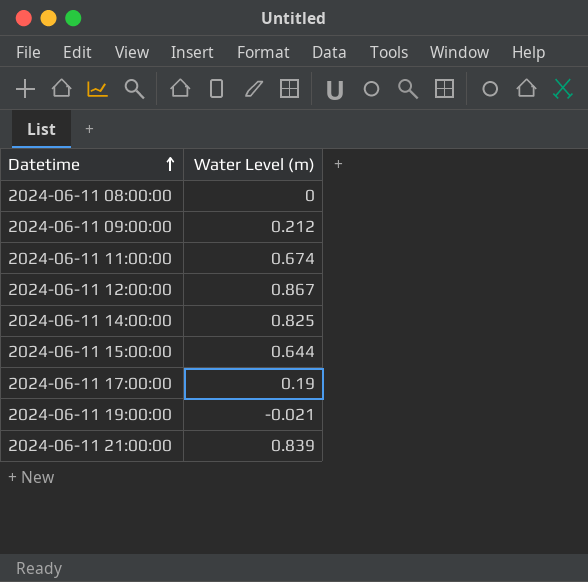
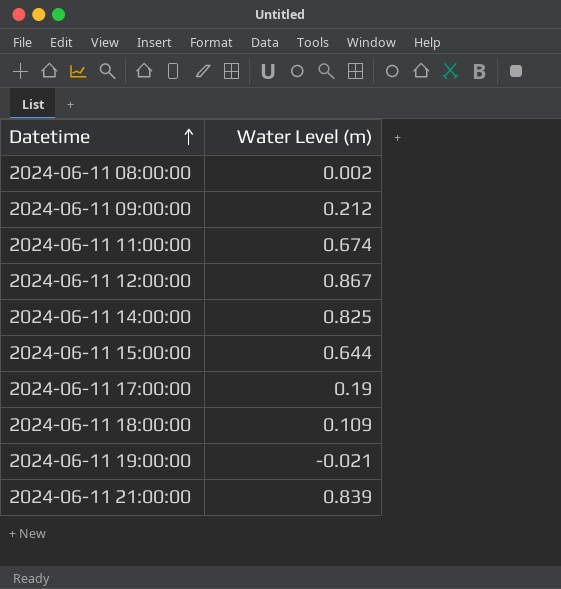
2024-06-11 08:00:00 | Water Level (m): 0 -> 0.002
row 2024-06-11 18:00:00: none -> 0.109

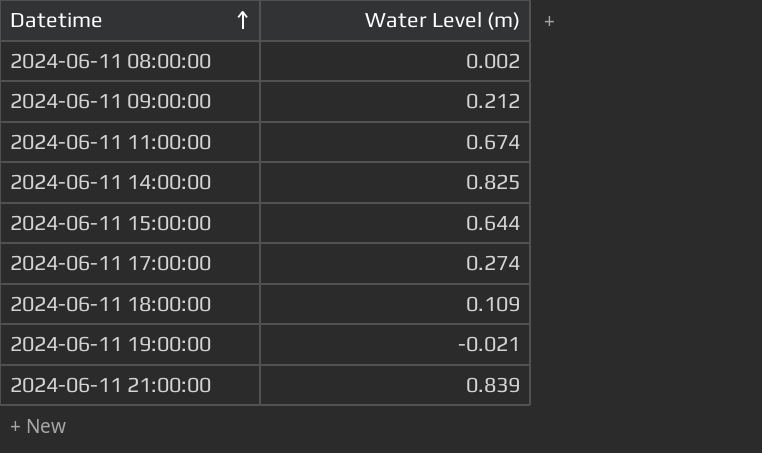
row 2024-06-11 12:00:00: 0.867 -> none
2024-06-11 17:00:00 | Water Level (m): 0.19 -> 0.274

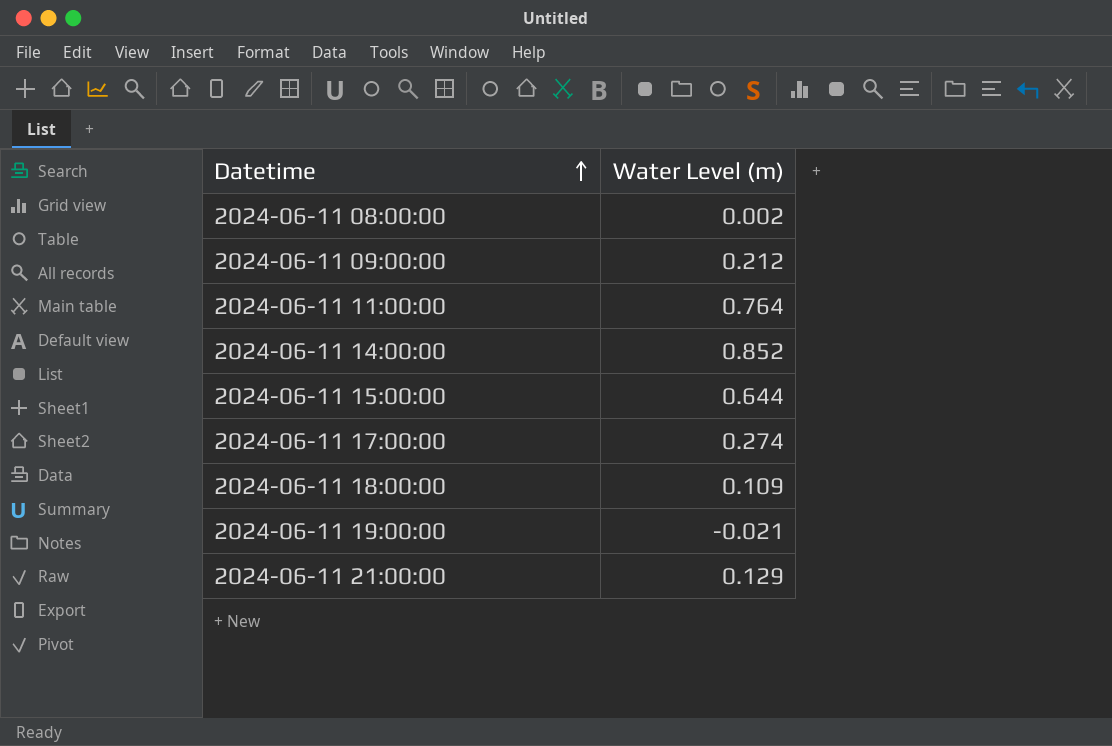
2024-06-11 11:00:00 | Water Level (m): 0.674 -> 0.764
2024-06-11 14:00:00 | Water Level (m): 0.825 -> 0.852
2024-06-11 21:00:00 | Water Level (m): 0.839 -> 0.129

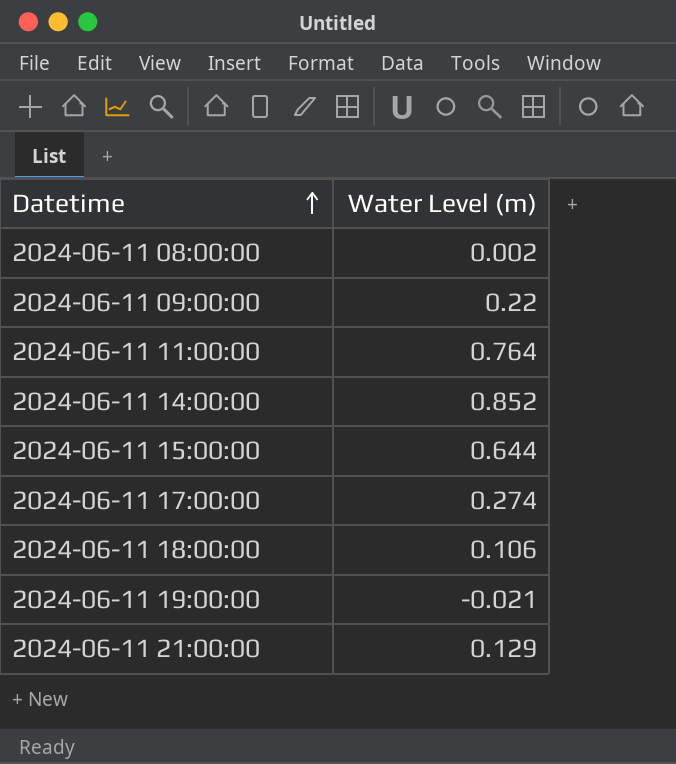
2024-06-11 09:00:00 | Water Level (m): 0.212 -> 0.22
2024-06-11 18:00:00 | Water Level (m): 0.109 -> 0.106

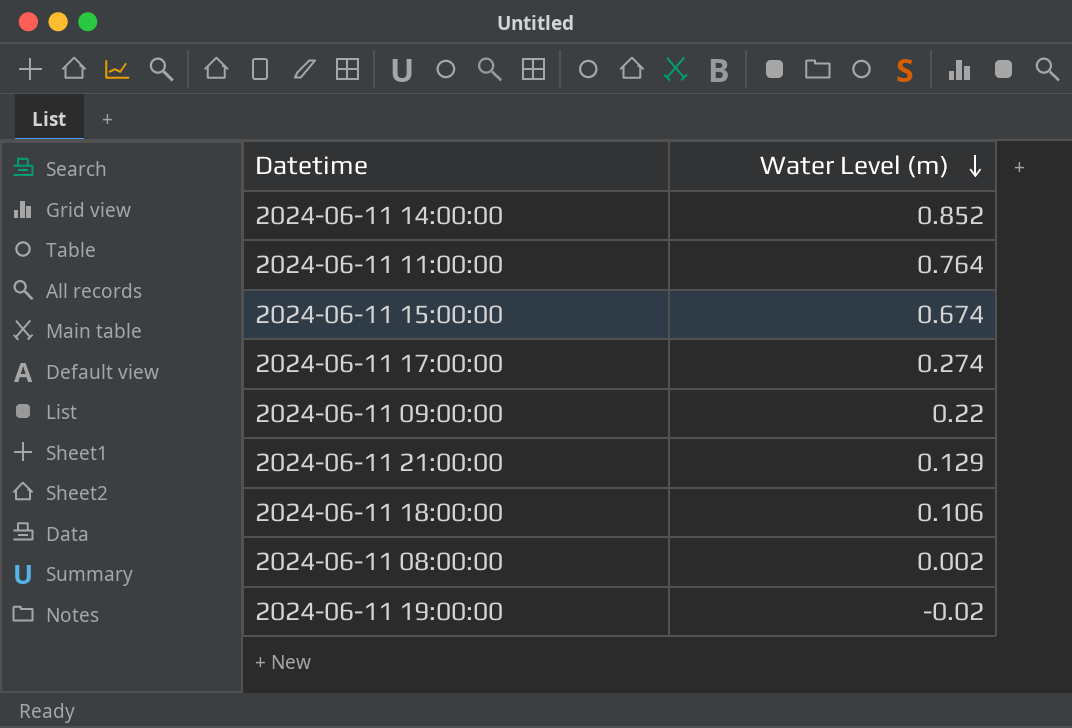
row order: Datetime ascending -> Water Level (m) descending
2024-06-11 15:00:00 | Water Level (m): 0.644 -> 0.674
2024-06-11 19:00:00 | Water Level (m): -0.021 -> -0.02

